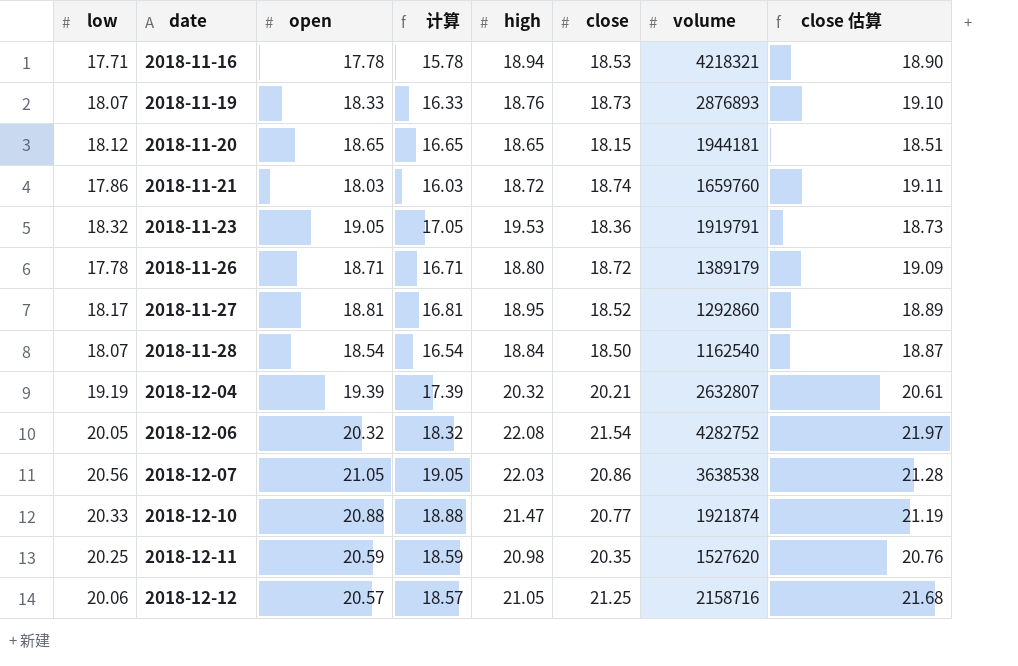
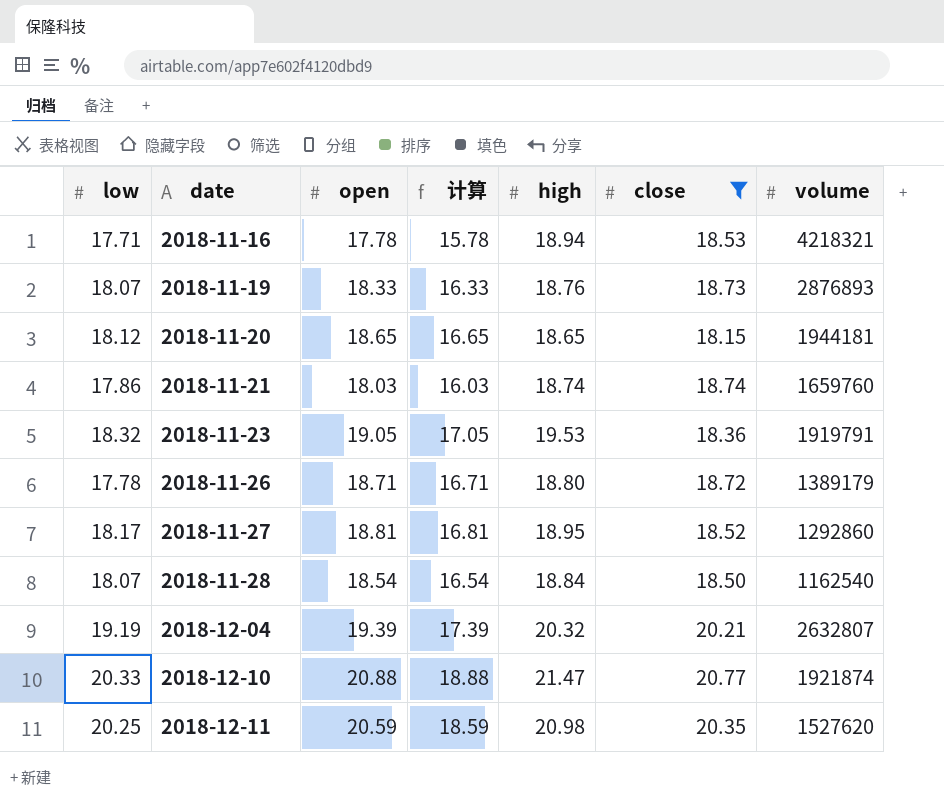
filter: none -> close <= 20.77
column close 估算 | formula: [close] * 1.02 -> none
2018-11-21 | high: 18.72 -> 18.74

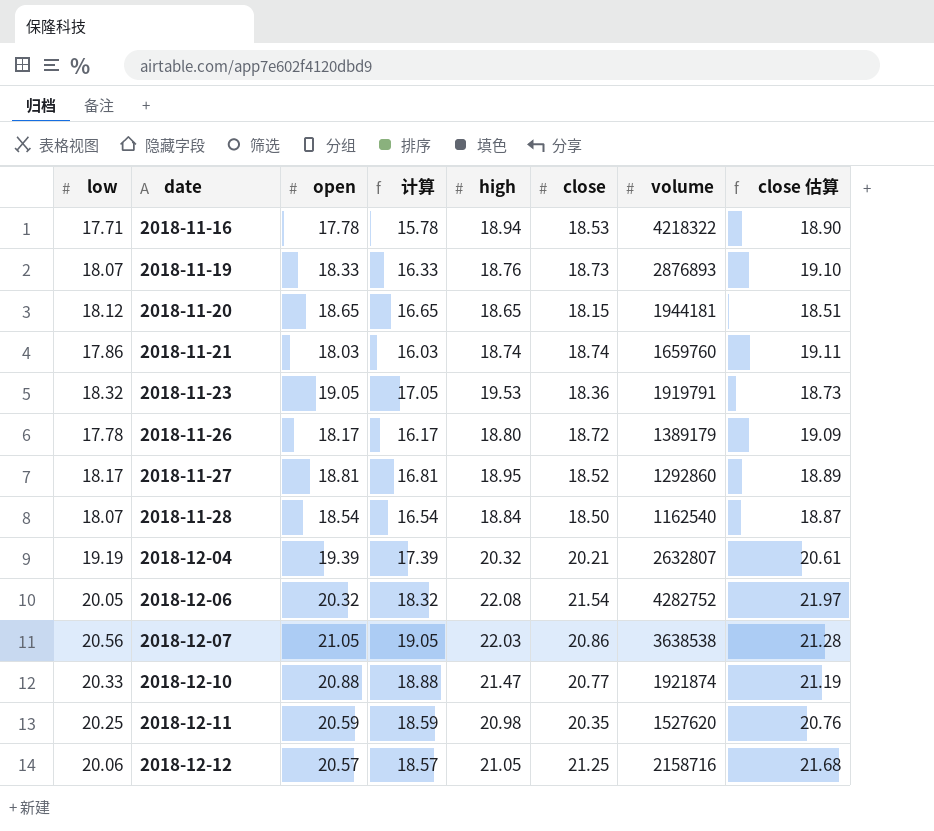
filter: close <= 20.77 -> none
column close 估算 | formula: none -> [close] * 1.02
2018-11-16 | volume: 4218321 -> 4218322
2018-11-26 | open: 18.71 -> 18.17
2018-11-26 | 计算: 16.71 -> 16.17

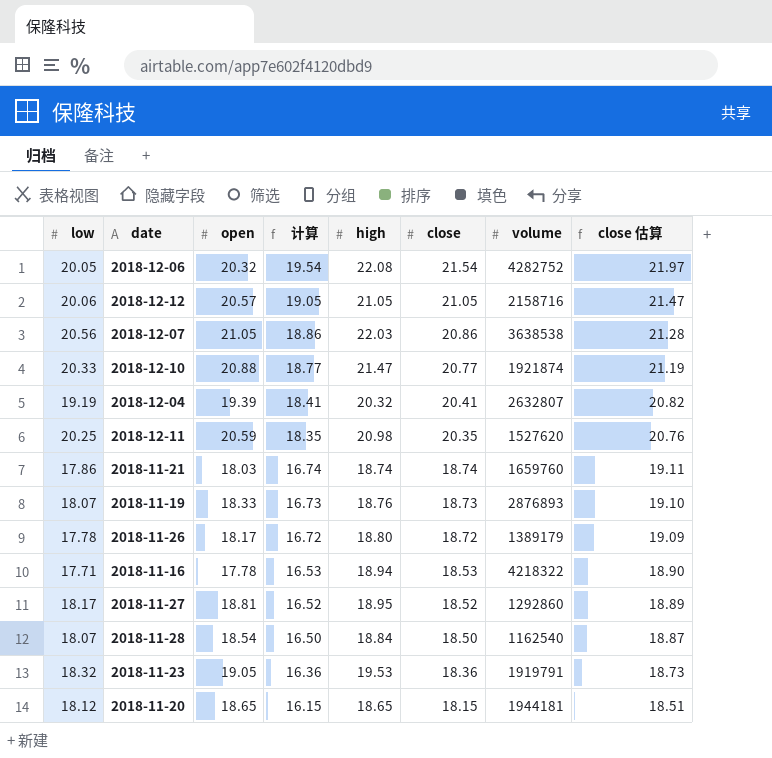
row order: date ascending -> 计算 descending
column 计算 | formula: [open] - 2 -> [close] - 2
2018-12-12 | close: 21.25 -> 21.05
2018-12-12 | close 估算: 21.68 -> 21.47
2018-12-04 | close: 20.21 -> 20.41
2018-12-04 | close 估算: 20.61 -> 20.82

